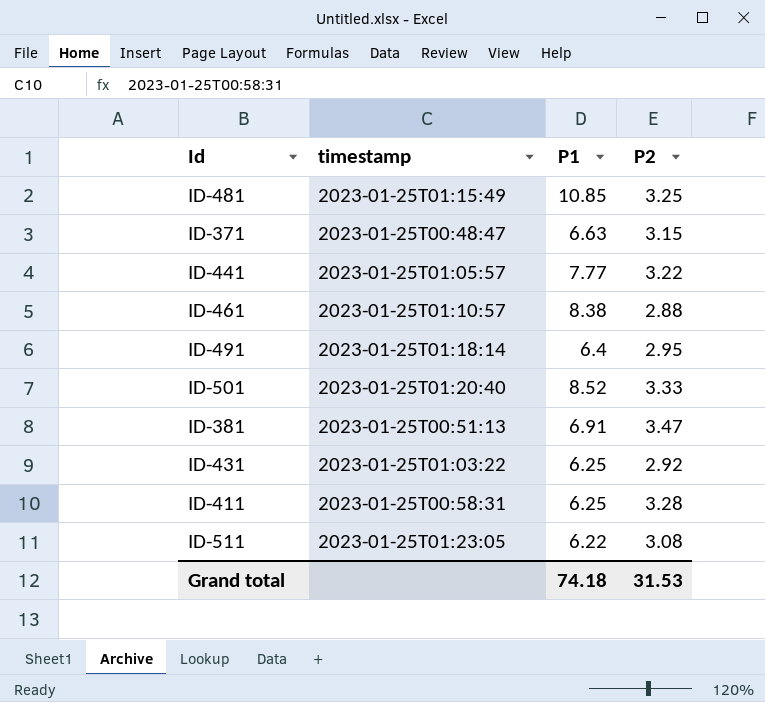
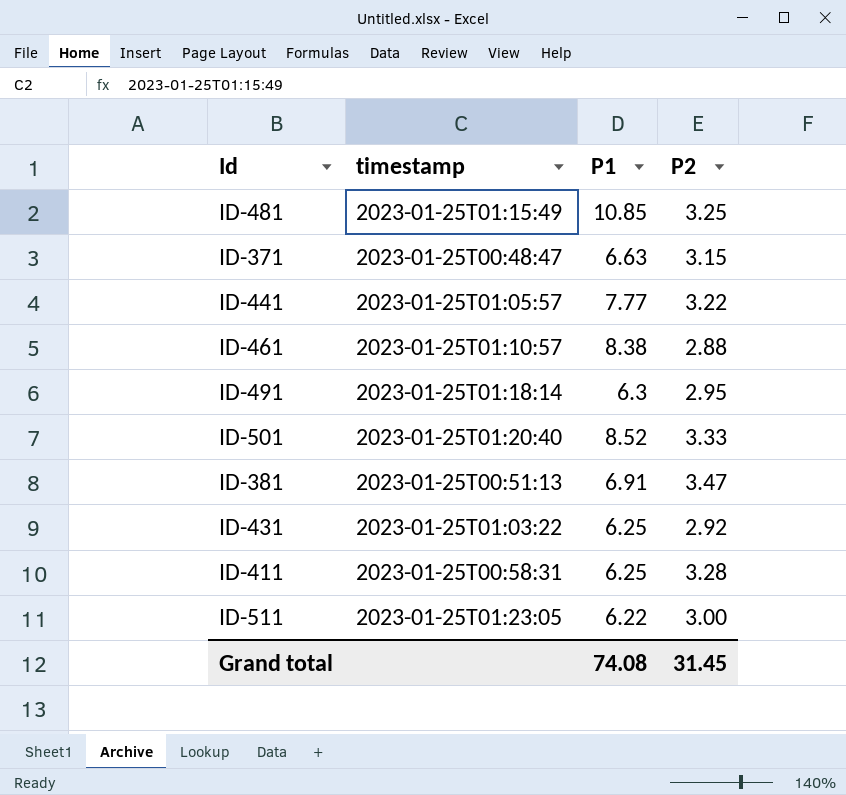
ID-491 | P1: 6.4 -> 6.3
ID-511 | P2: 3.08 -> 3.00
Grand total | P1: 74.18 -> 74.08
Grand total | P2: 31.53 -> 31.45

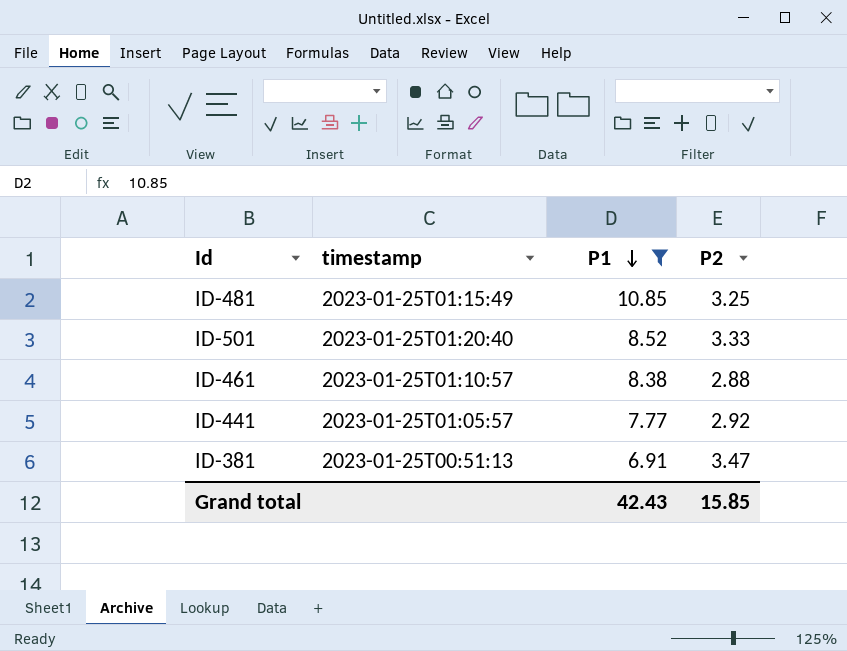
filter: none -> P1 >= 6.91
row order: none -> P1 descending
ID-441 | P2: 3.22 -> 2.92
Grand total | P1: 74.08 -> 42.43
Grand total | P2: 31.45 -> 15.85

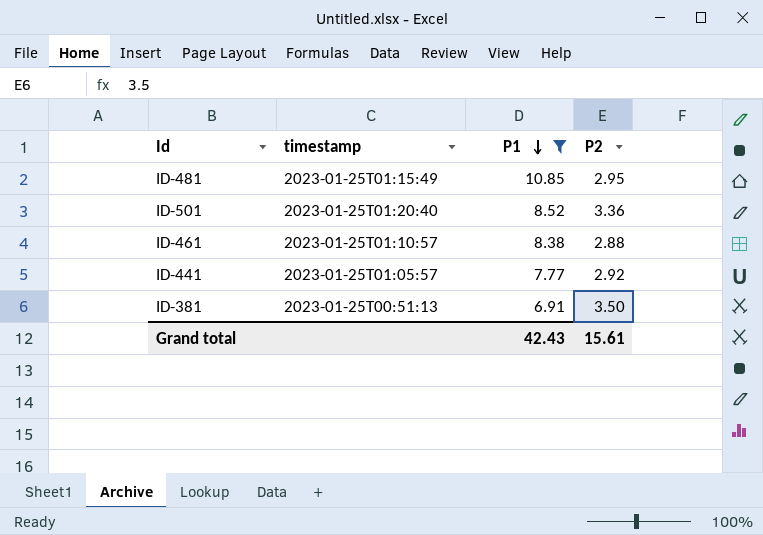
ID-481 | P2: 3.25 -> 2.95
ID-501 | P2: 3.33 -> 3.36
ID-381 | P2: 3.47 -> 3.50
Grand total | P2: 15.85 -> 15.61

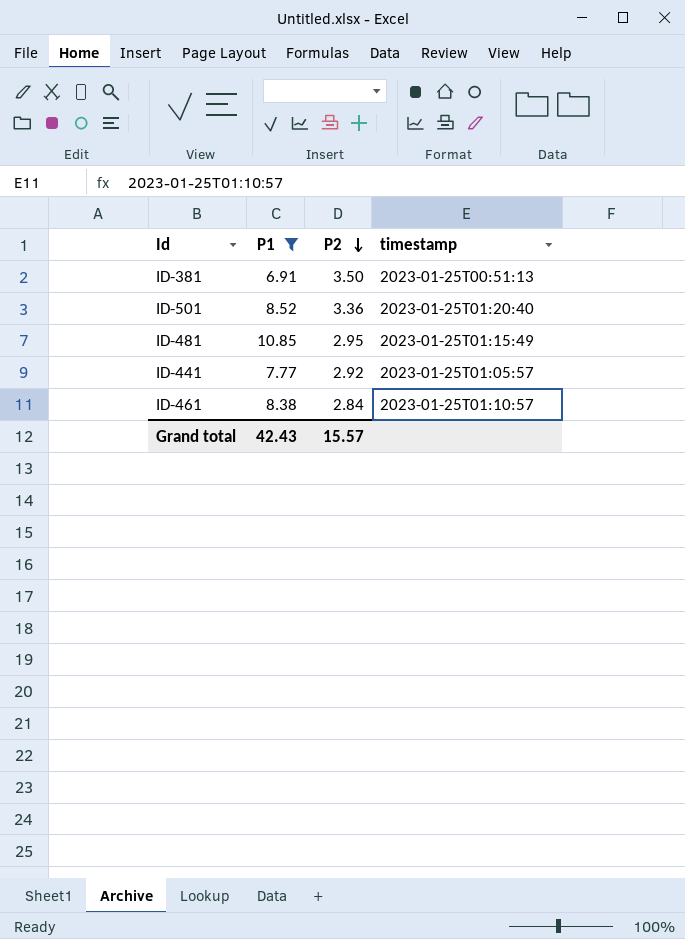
row order: P1 descending -> P2 descending
column timestamp | position: 2 -> 4
ID-461 | P2: 2.88 -> 2.84
Grand total | P2: 15.61 -> 15.57

